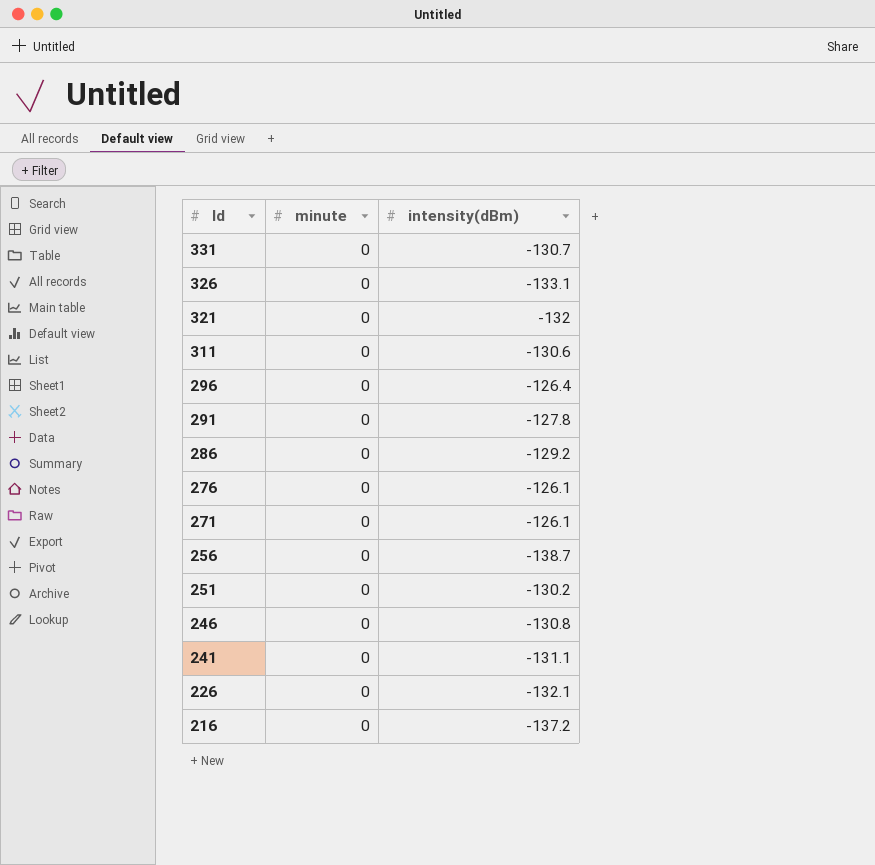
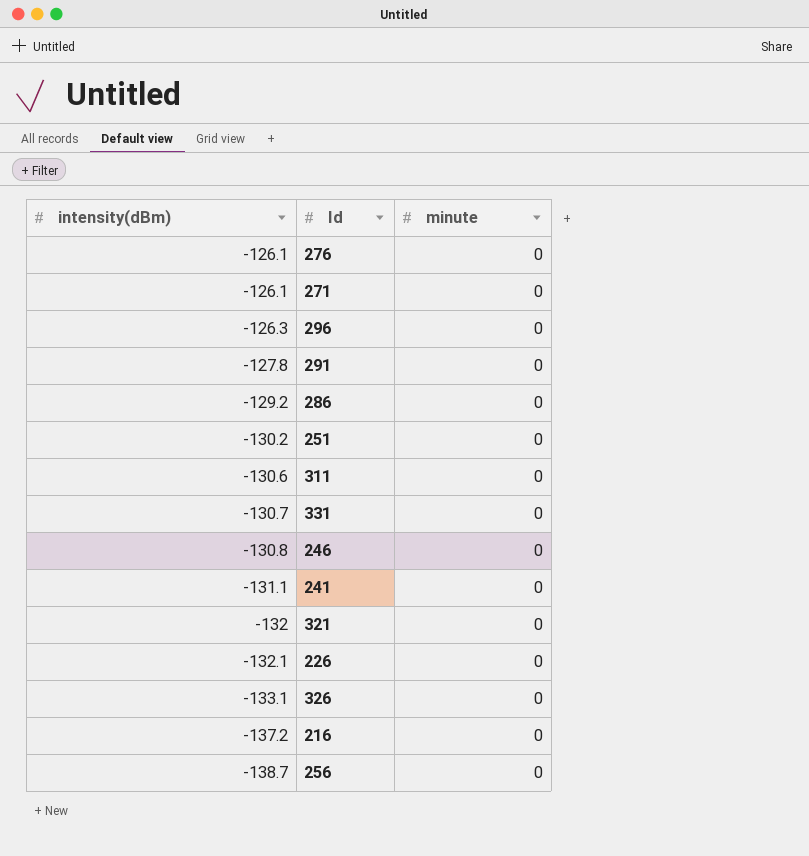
row order: Id descending -> intensity(dBm) descending
column intensity(dBm) | position: 3 -> 1
296 | intensity(dBm): -126.4 -> -126.3

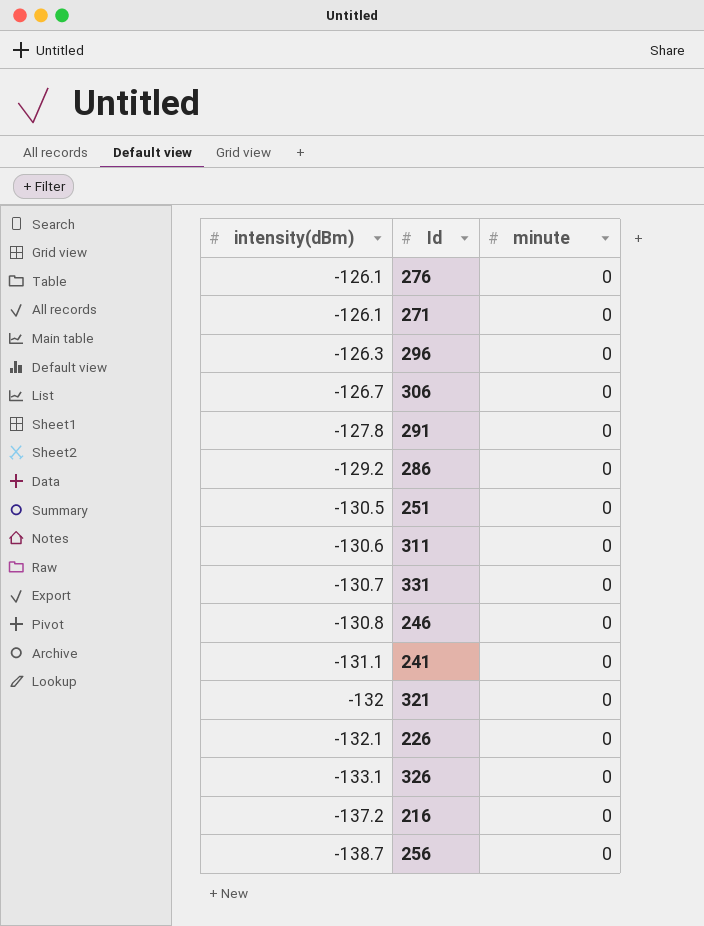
row 306: none -> -126.7 | 0
251 | intensity(dBm): -130.2 -> -130.5

